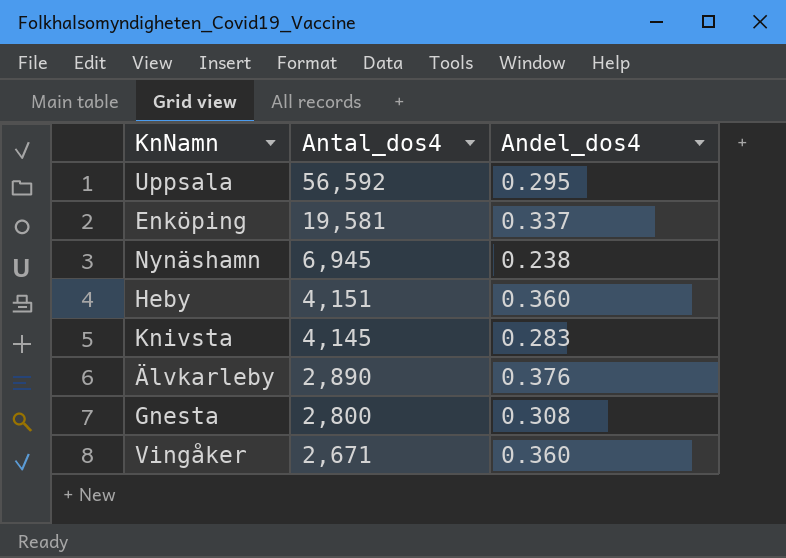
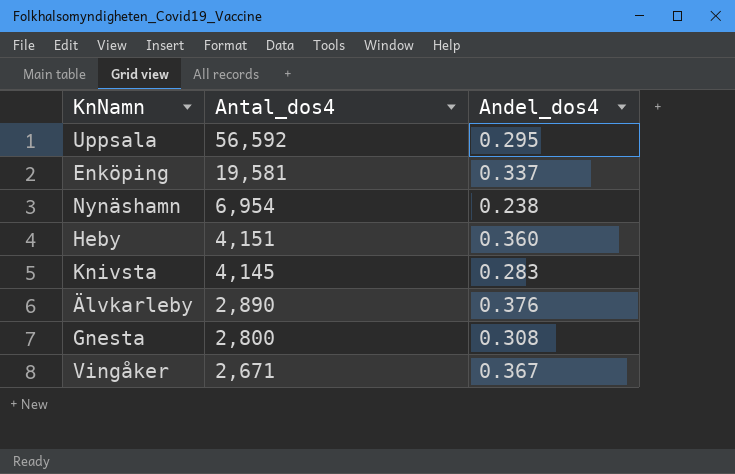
Nynäshamn | Antal_dos4: 6,945 -> 6,954
Vingåker | Andel_dos4: 0.360 -> 0.367

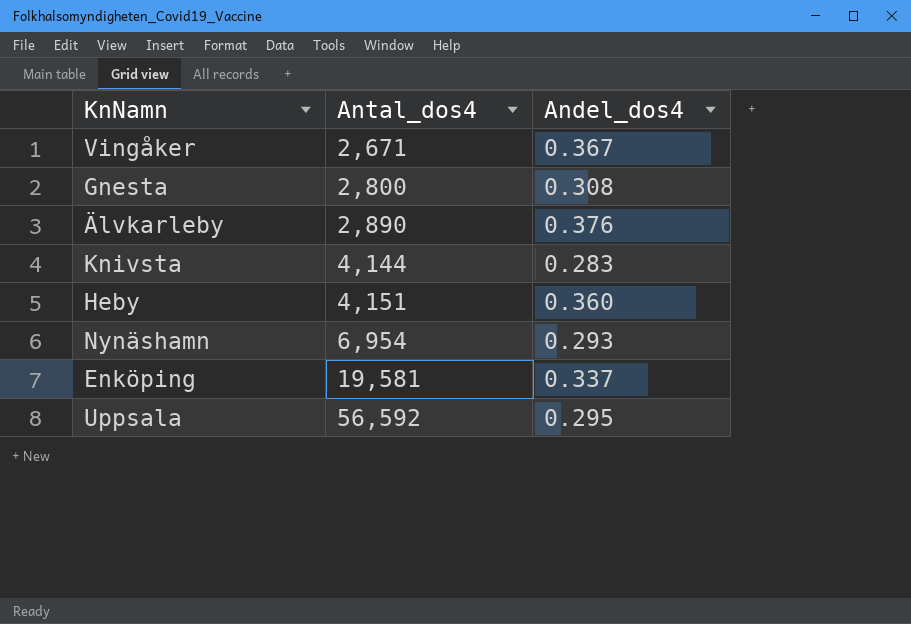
row order: Antal_dos4 descending -> Antal_dos4 ascending
Knivsta | Antal_dos4: 4,145 -> 4,144
Nynäshamn | Andel_dos4: 0.238 -> 0.293

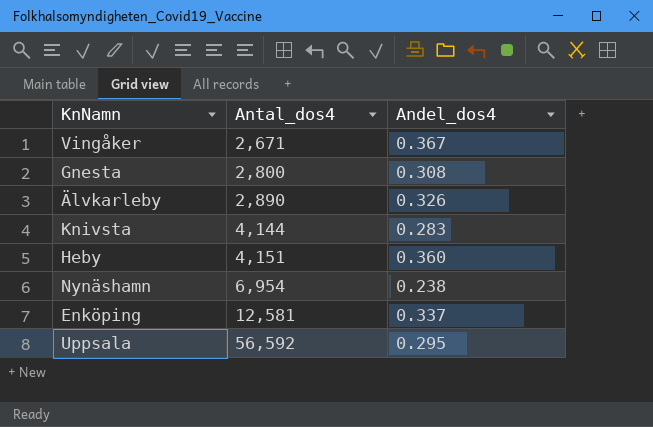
Älvkarleby | Andel_dos4: 0.376 -> 0.326
Nynäshamn | Andel_dos4: 0.293 -> 0.238
Enköping | Antal_dos4: 19,581 -> 12,581

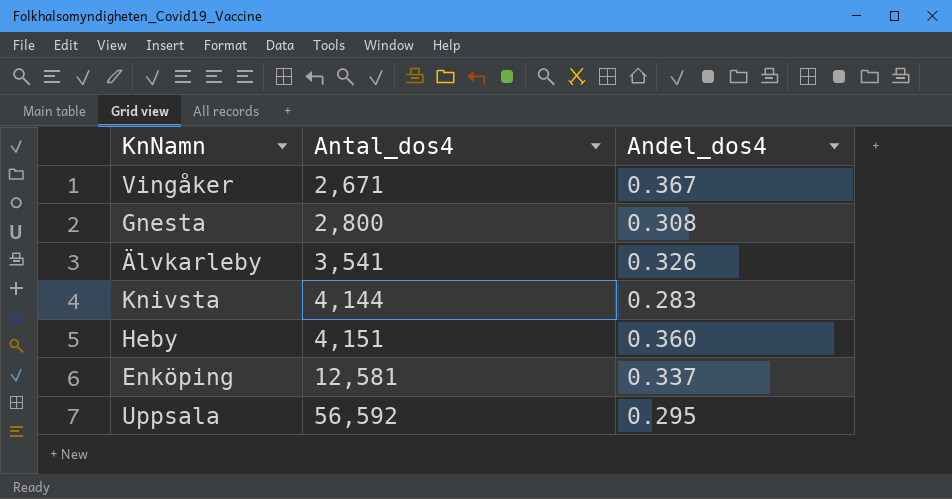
row Nynäshamn: 6,954 | 0.238 -> none
Älvkarleby | Antal_dos4: 2,890 -> 3,541

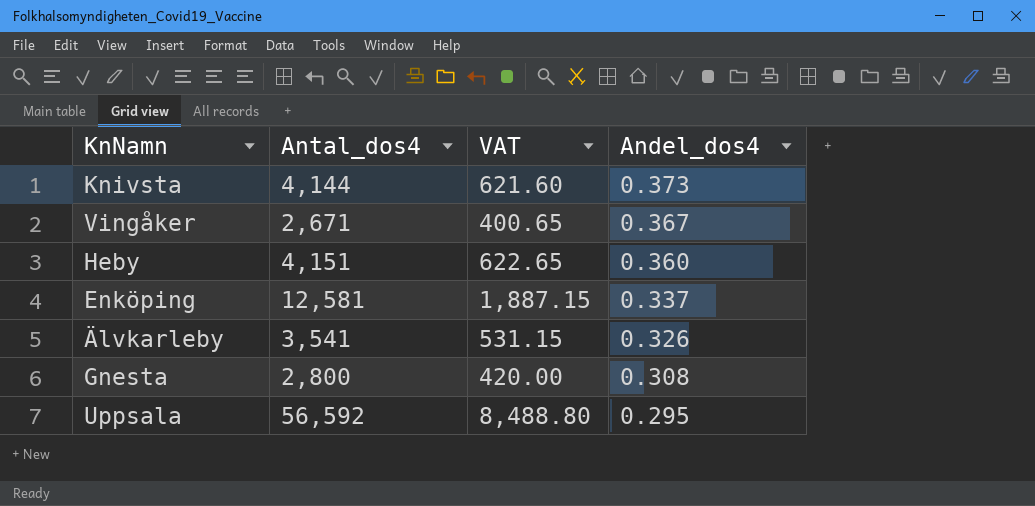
row order: Antal_dos4 ascending -> Andel_dos4 descending
column VAT | formula: none -> [Antal_dos4] * 0.15
Knivsta | Andel_dos4: 0.283 -> 0.373

